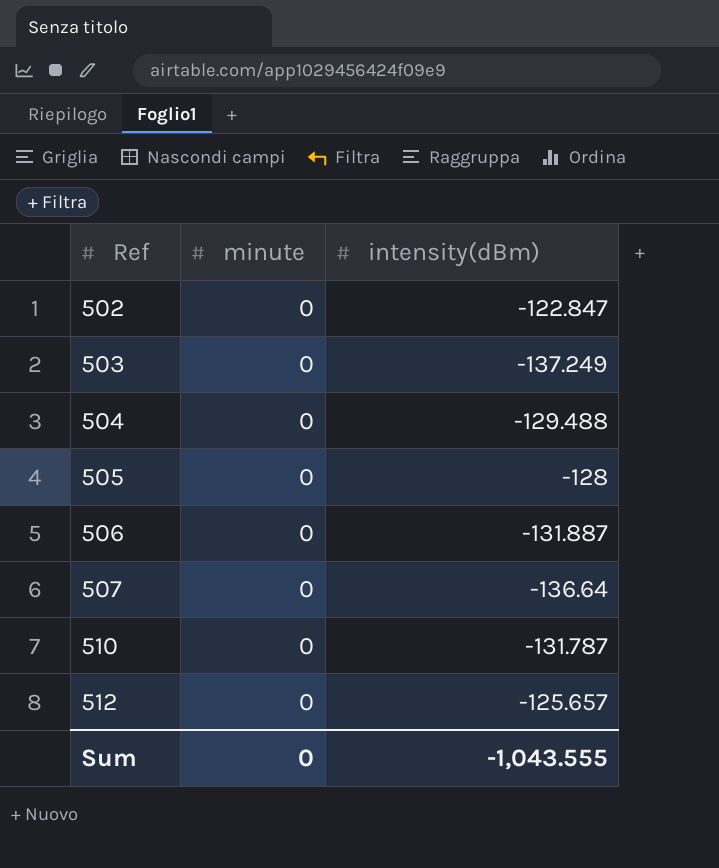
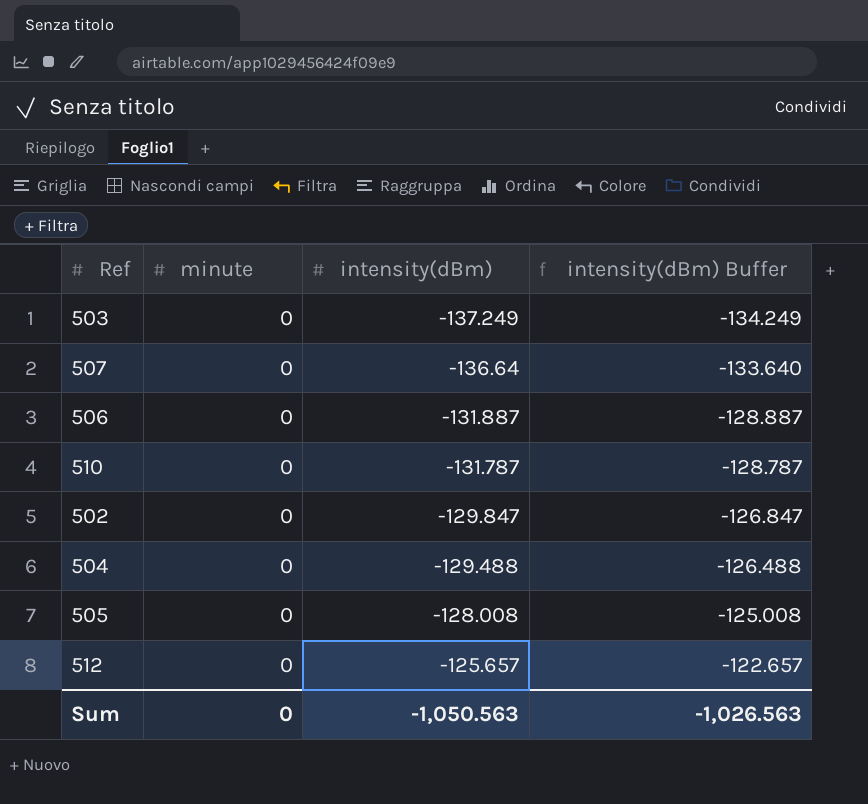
row order: Ref ascending -> intensity(dBm) ascending
column intensity(dBm) Buffer | formula: none -> [intensity(dBm)] + 3
502 | intensity(dBm): -122.847 -> -129.847
505 | intensity(dBm): -128 -> -128.008
Sum | intensity(dBm): -1,043.555 -> -1,050.563

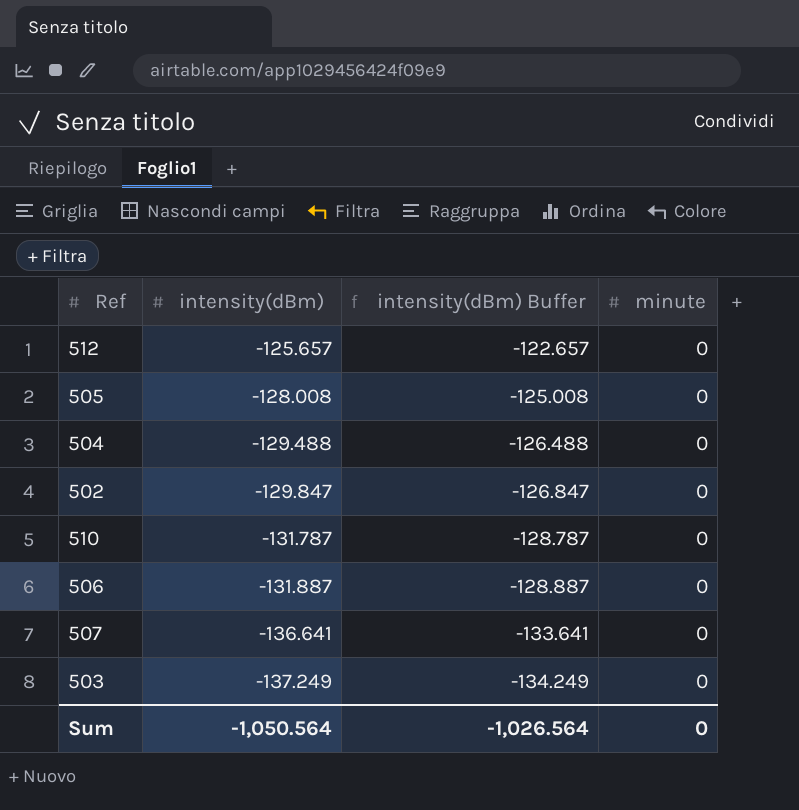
row order: intensity(dBm) ascending -> intensity(dBm) descending
column minute | position: 2 -> 4
507 | intensity(dBm): -136.64 -> -136.641
507 | intensity(dBm) Buffer: -133.640 -> -133.641
Sum | intensity(dBm): -1,050.563 -> -1,050.564
Sum | intensity(dBm) Buffer: -1,026.563 -> -1,026.564

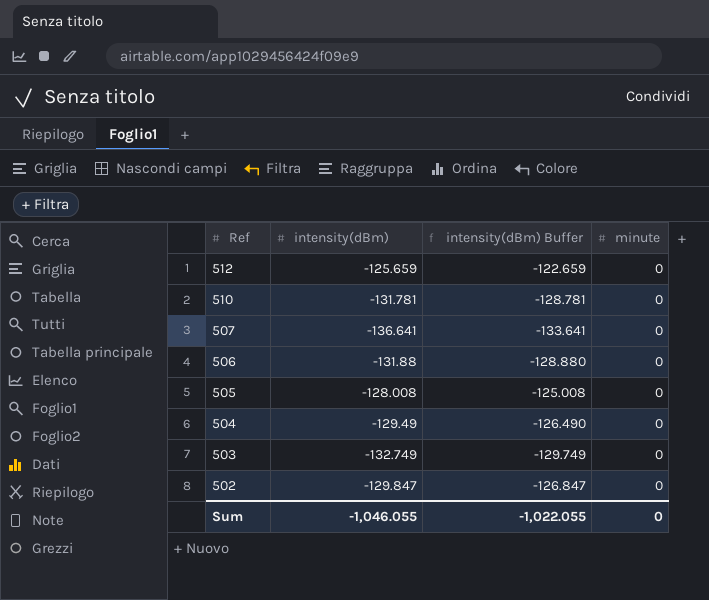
row order: intensity(dBm) descending -> Ref descending
512 | intensity(dBm): -125.657 -> -125.659
512 | intensity(dBm) Buffer: -122.657 -> -122.659
510 | intensity(dBm): -131.787 -> -131.781
510 | intensity(dBm) Buffer: -128.787 -> -128.781
506 | intensity(dBm): -131.887 -> -131.88
506 | intensity(dBm) Buffer: -128.887 -> -128.880
504 | intensity(dBm): -129.488 -> -129.49
504 | intensity(dBm) Buffer: -126.488 -> -126.490
503 | intensity(dBm): -137.249 -> -132.749
503 | intensity(dBm) Buffer: -134.249 -> -129.749
Sum | intensity(dBm): -1,050.564 -> -1,046.055
Sum | intensity(dBm) Buffer: -1,026.564 -> -1,022.055

